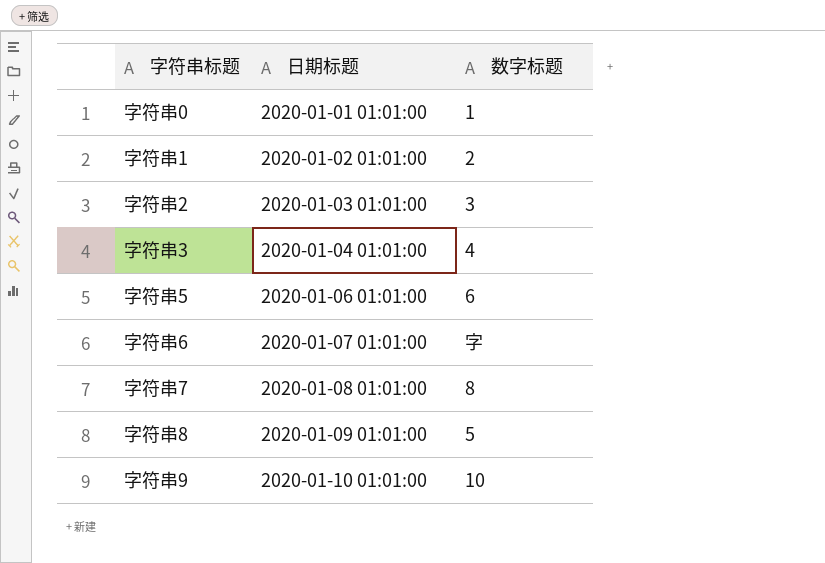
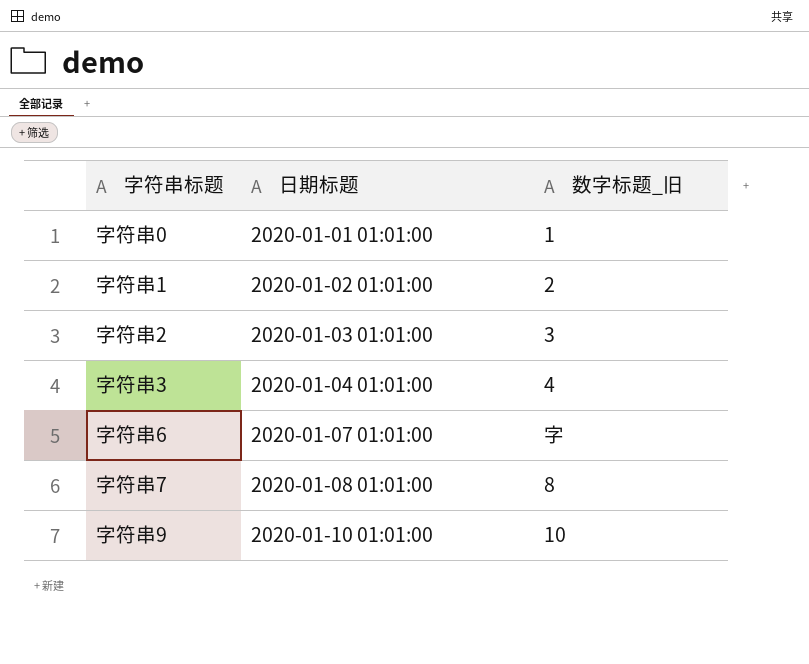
column name: 数字标题 -> 数字标题_旧
row 字符串5: 2020-01-06 01:01:00 | 6 -> none
row 字符串8: 2020-01-09 01:01:00 | 5 -> none

